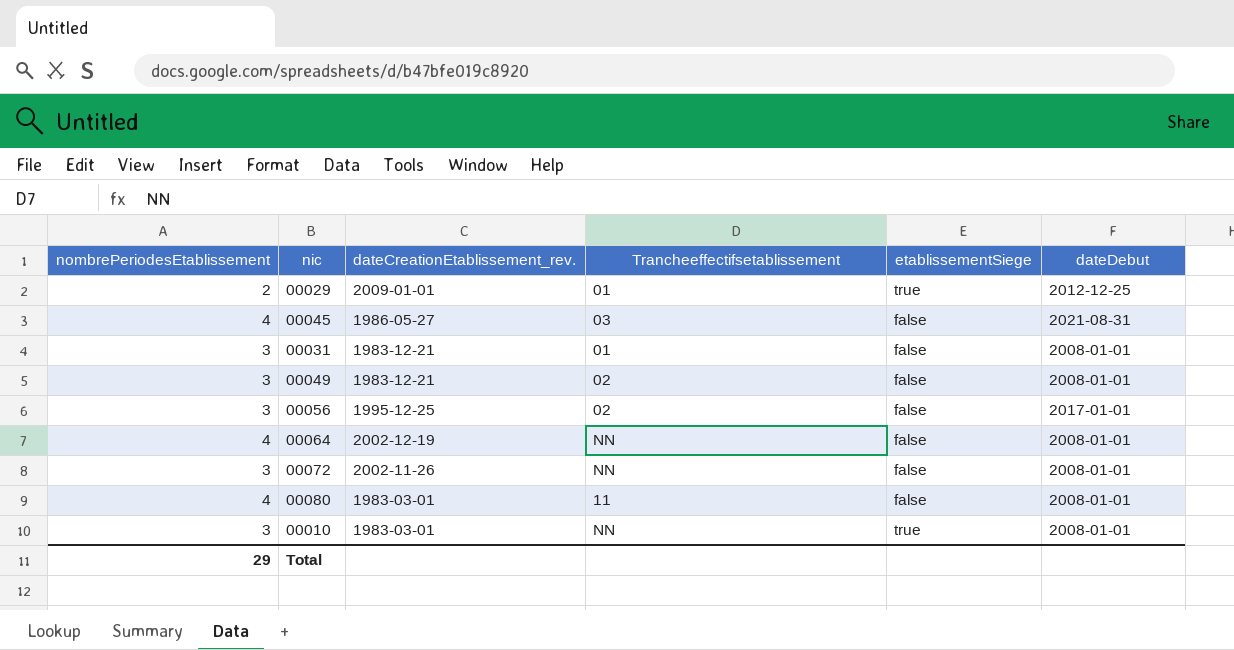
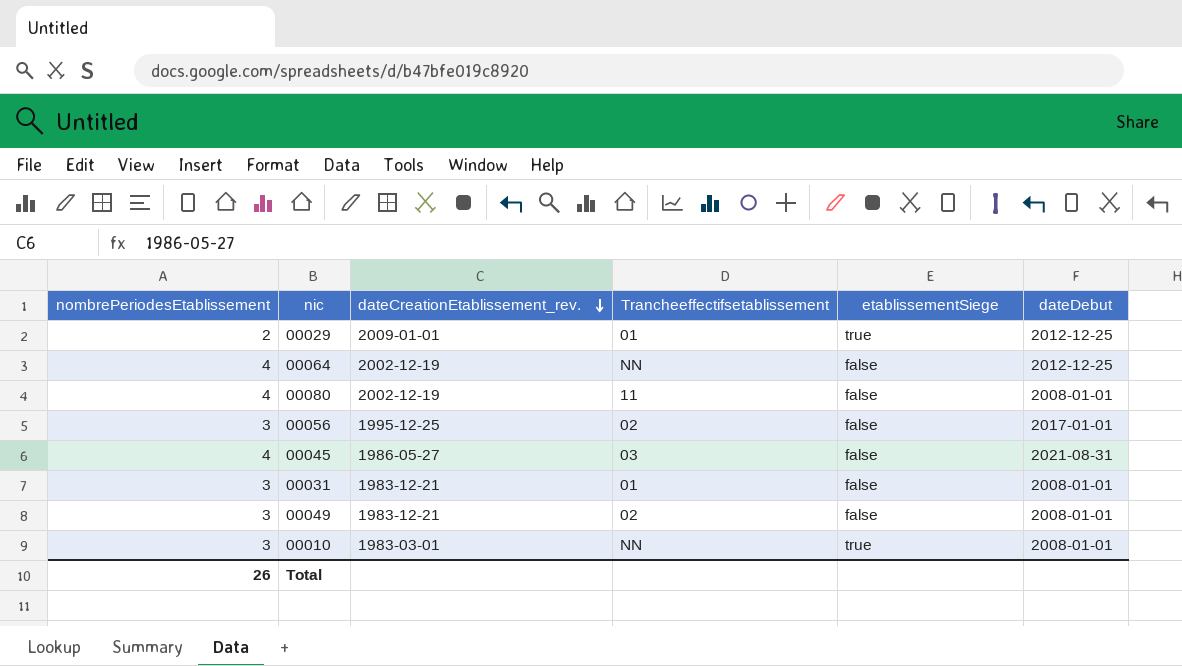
row order: none -> dateCreationEtablissement_rev. descending
row 00072: 3 | 2002-11-26 | NN | false | 2008-01-01 -> none
00064 | dateDebut: 2008-01-01 -> 2012-12-25
00080 | dateCreationEtablissement_rev.: 1983-03-01 -> 2002-12-19
Total | nombrePeriodesEtablissement: 29 -> 26

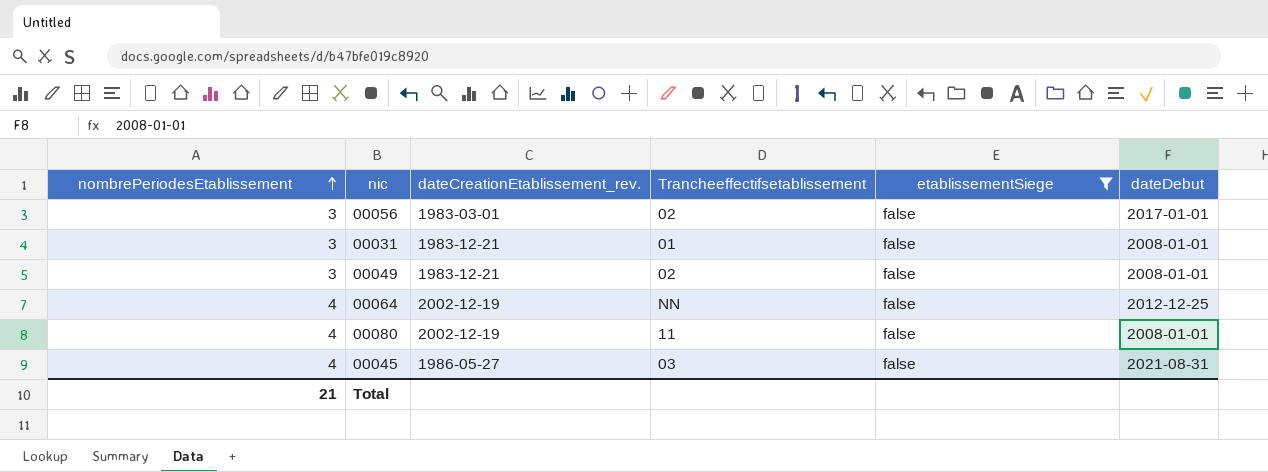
filter: none -> etablissementSiege = false
row order: dateCreationEtablissement_rev. descending -> nombrePeriodesEtablissement ascending
00056 | dateCreationEtablissement_rev.: 1995-12-25 -> 1983-03-01
Total | nombrePeriodesEtablissement: 26 -> 21

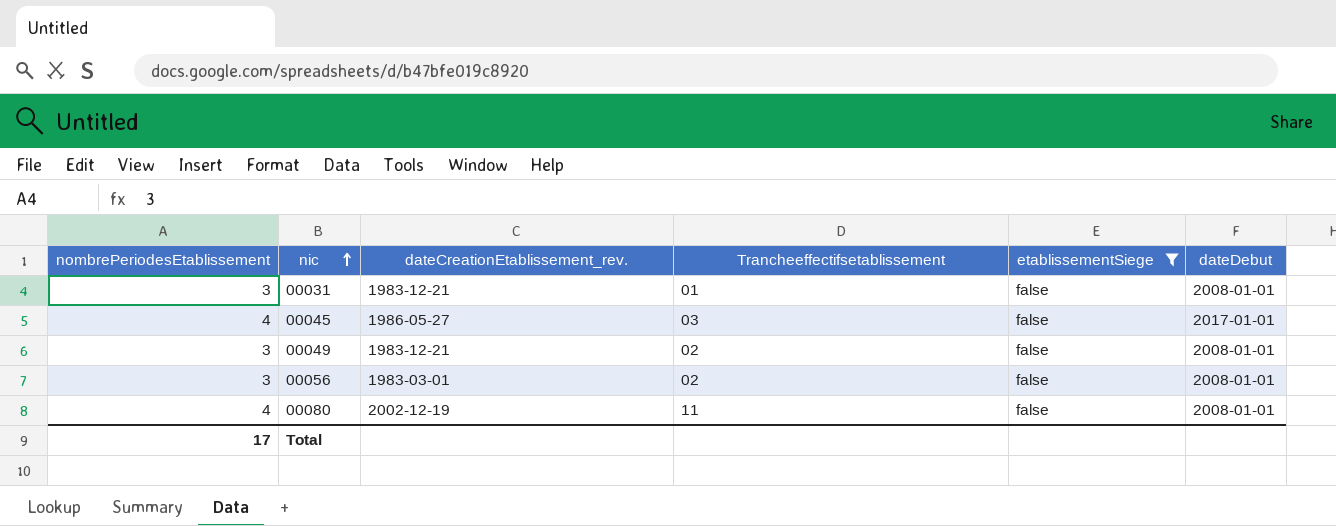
row order: nombrePeriodesEtablissement ascending -> nic ascending
row 00064: 4 | 2002-12-19 | NN | false | 2012-12-25 -> none
00045 | dateDebut: 2021-08-31 -> 2017-01-01
00056 | dateDebut: 2017-01-01 -> 2008-01-01
Total | nombrePeriodesEtablissement: 21 -> 17

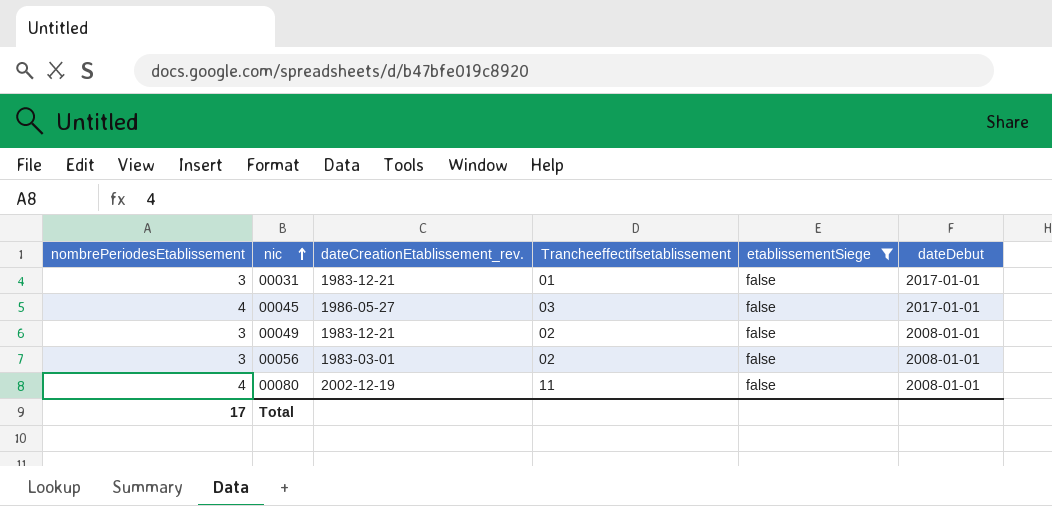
00031 | dateDebut: 2008-01-01 -> 2017-01-01

